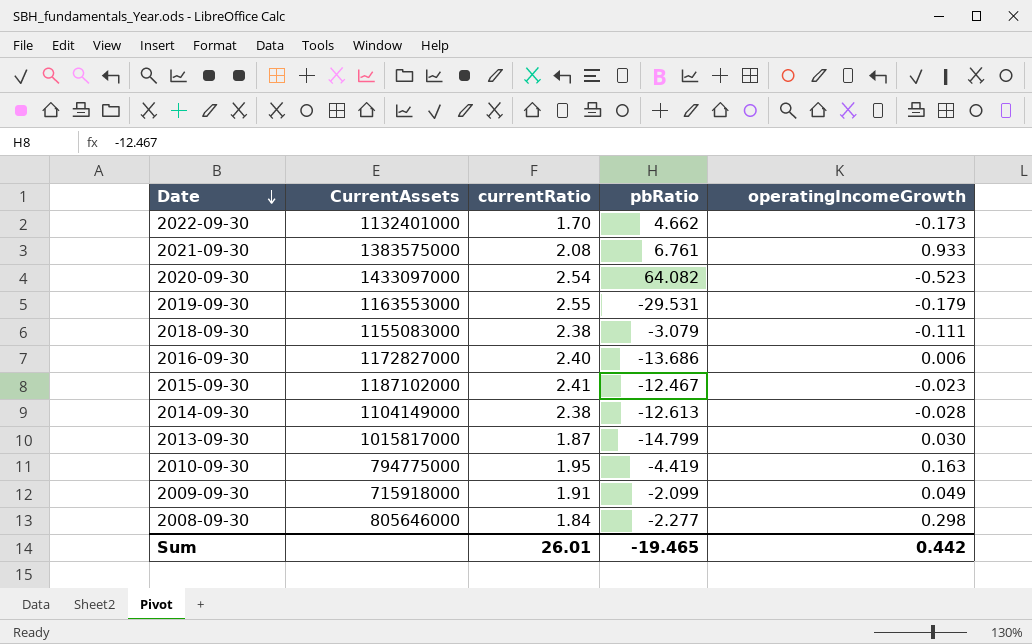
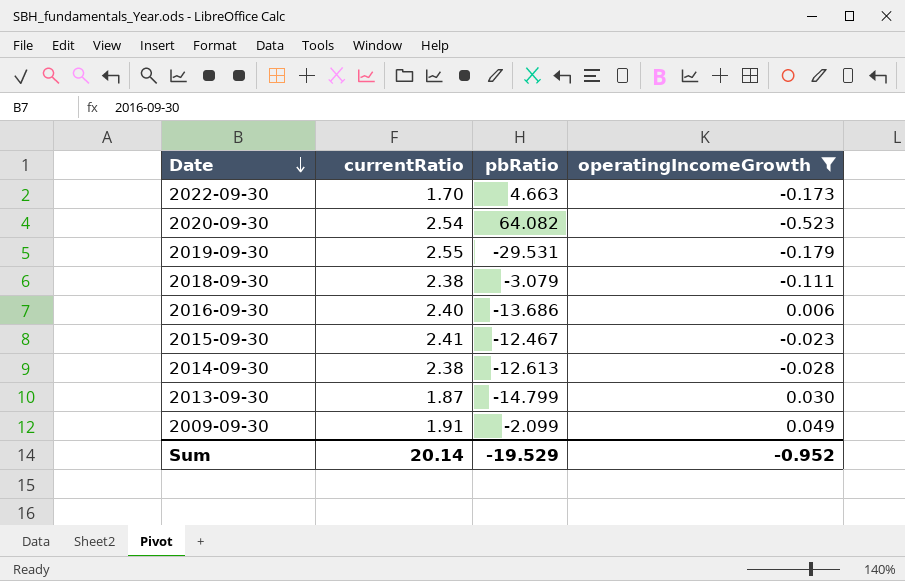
filter: none -> operatingIncomeGrowth <= 0.049
column CurrentAssets | position: 2 -> none
2022-09-30 | pbRatio: 4.662 -> 4.663
Sum | currentRatio: 26.01 -> 20.14
Sum | pbRatio: -19.465 -> -19.529
Sum | operatingIncomeGrowth: 0.442 -> -0.952

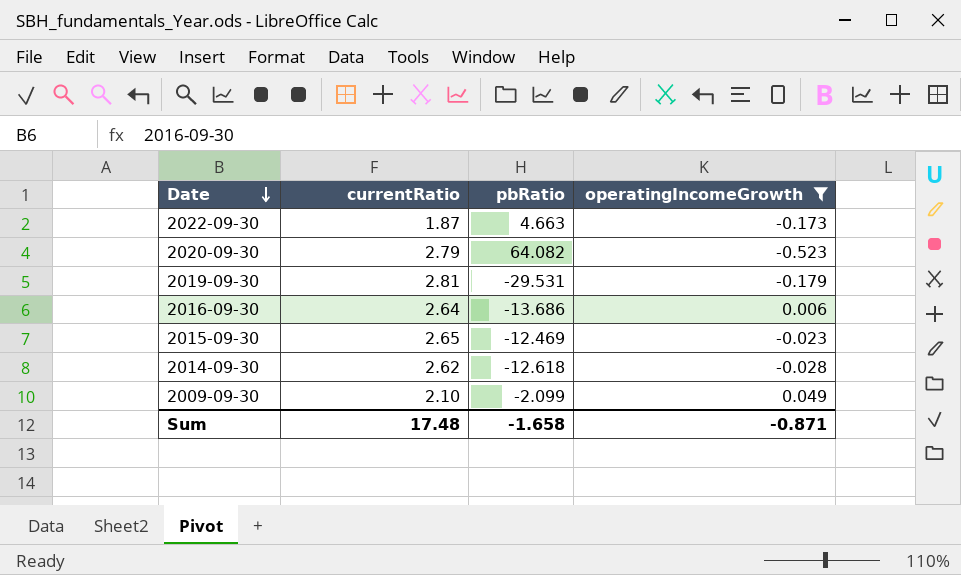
row 2018-09-30: 2.38 | -3.079 | -0.111 -> none
row 2013-09-30: 1.87 | -14.799 | 0.030 -> none
2022-09-30 | currentRatio: 1.70 -> 1.87
2020-09-30 | currentRatio: 2.54 -> 2.79
2019-09-30 | currentRatio: 2.55 -> 2.81
2016-09-30 | currentRatio: 2.40 -> 2.64
2015-09-30 | currentRatio: 2.41 -> 2.65
2015-09-30 | pbRatio: -12.467 -> -12.469
2014-09-30 | currentRatio: 2.38 -> 2.62
2014-09-30 | pbRatio: -12.613 -> -12.618
2009-09-30 | currentRatio: 1.91 -> 2.10
Sum | currentRatio: 20.14 -> 17.48
Sum | pbRatio: -19.529 -> -1.658
Sum | operatingIncomeGrowth: -0.952 -> -0.871

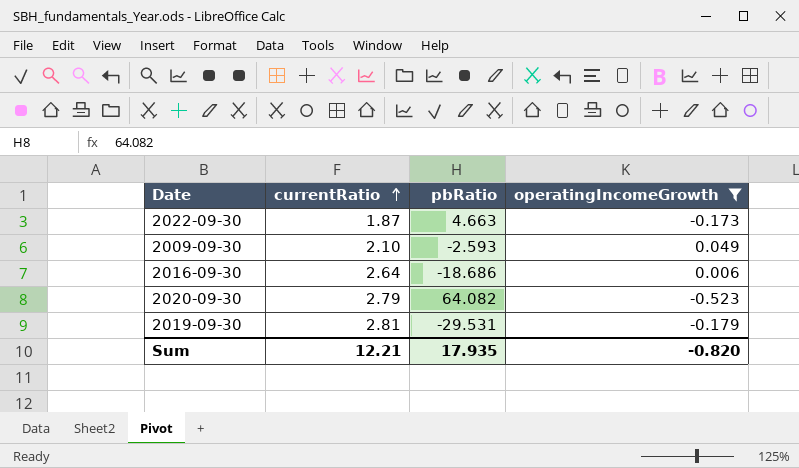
row order: Date descending -> currentRatio ascending
row 2015-09-30: 2.65 | -12.469 | -0.023 -> none
row 2014-09-30: 2.62 | -12.618 | -0.028 -> none
2009-09-30 | pbRatio: -2.099 -> -2.593
2016-09-30 | pbRatio: -13.686 -> -18.686
Sum | currentRatio: 17.48 -> 12.21
Sum | pbRatio: -1.658 -> 17.935
Sum | operatingIncomeGrowth: -0.871 -> -0.820

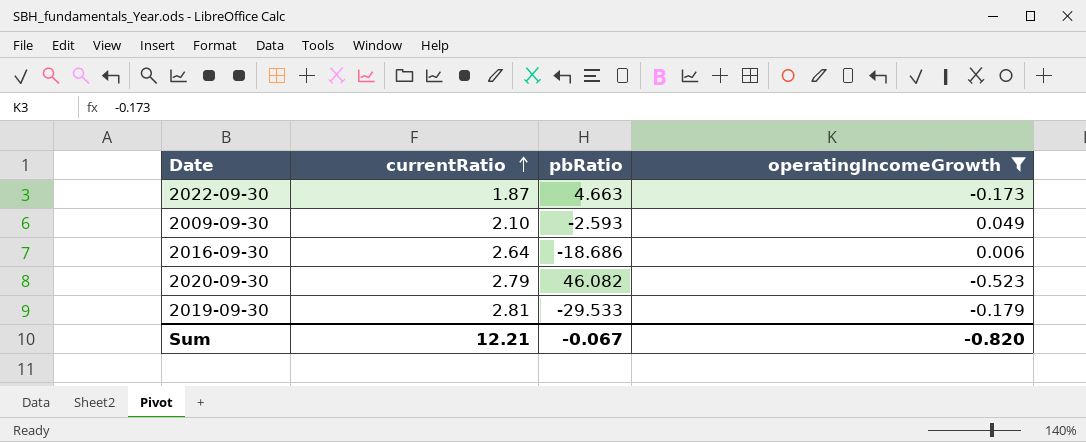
2020-09-30 | pbRatio: 64.082 -> 46.082
2019-09-30 | pbRatio: -29.531 -> -29.533
Sum | pbRatio: 17.935 -> -0.067

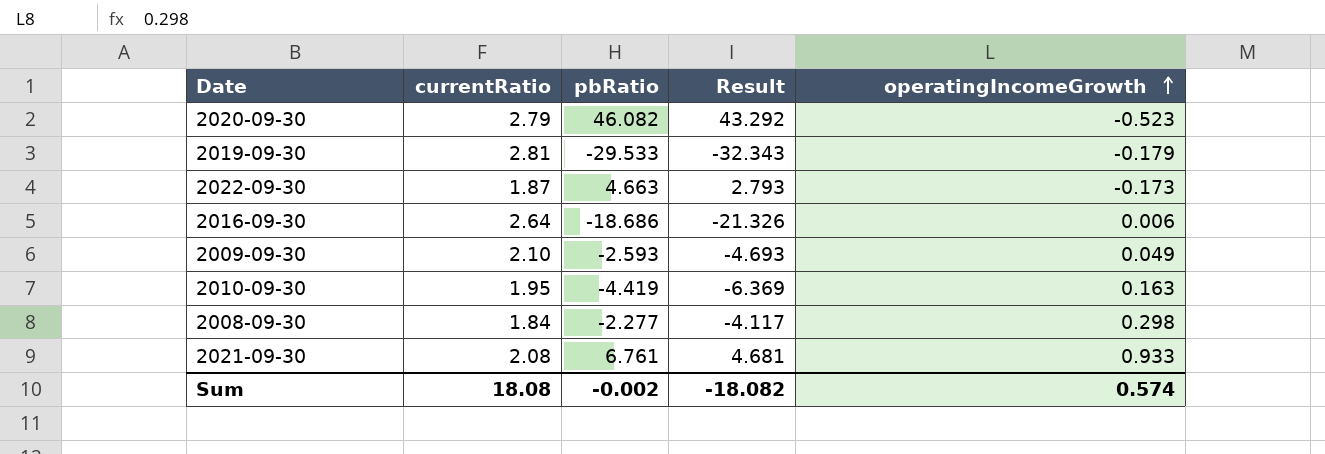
filter: operatingIncomeGrowth <= 0.049 -> none
row order: currentRatio ascending -> operatingIncomeGrowth ascending
column Result | formula: none -> [pbRatio] - [currentRatio]
Sum | currentRatio: 12.21 -> 18.08
Sum | pbRatio: -0.067 -> -0.002
Sum | operatingIncomeGrowth: -0.820 -> 0.574

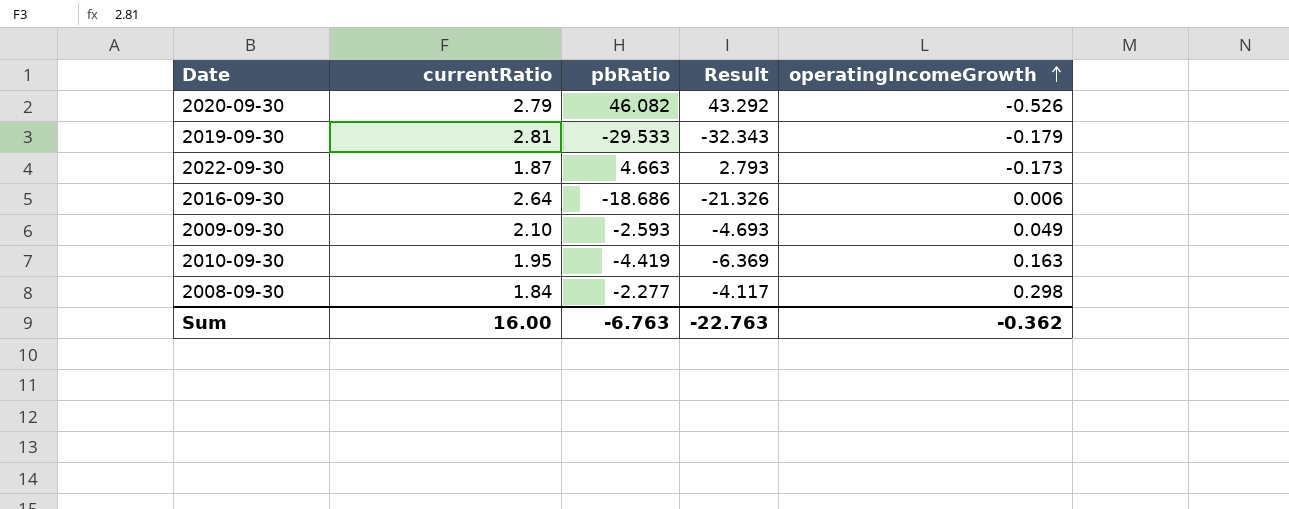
row 2021-09-30: 2.08 | 6.761 | 4.681 | 0.933 -> none
2020-09-30 | operatingIncomeGrowth: -0.523 -> -0.526
Sum | currentRatio: 18.08 -> 16.00
Sum | pbRatio: -0.002 -> -6.763
Sum | Result: -18.082 -> -22.763
Sum | operatingIncomeGrowth: 0.574 -> -0.362

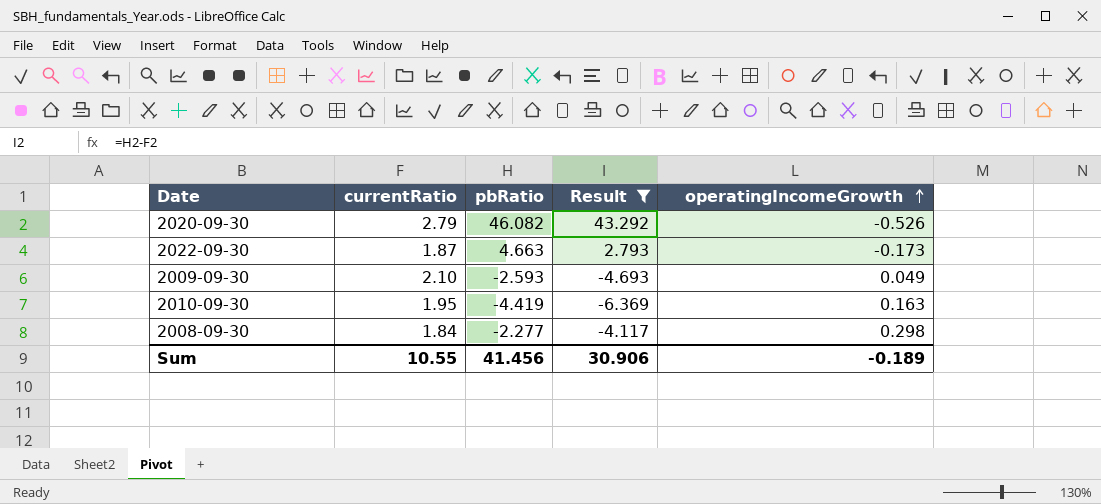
filter: none -> Result >= -6.369
Sum | currentRatio: 16.00 -> 10.55
Sum | pbRatio: -6.763 -> 41.456
Sum | Result: -22.763 -> 30.906
Sum | operatingIncomeGrowth: -0.362 -> -0.189

